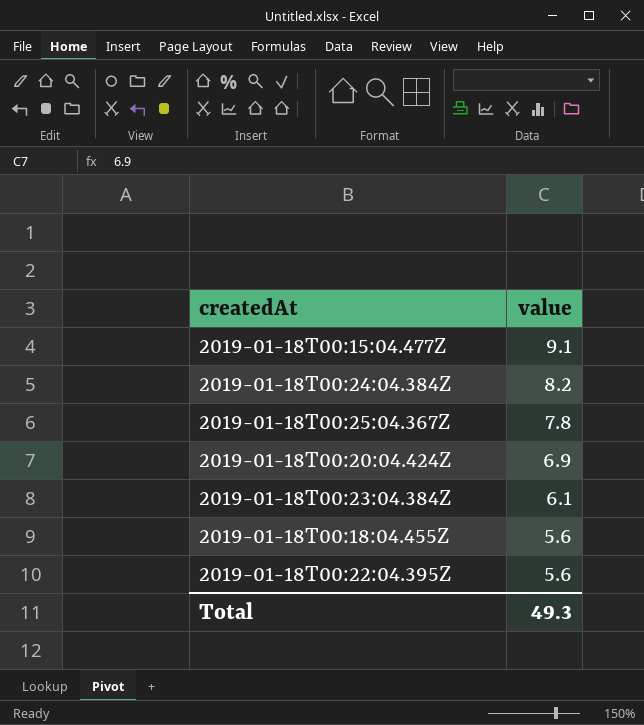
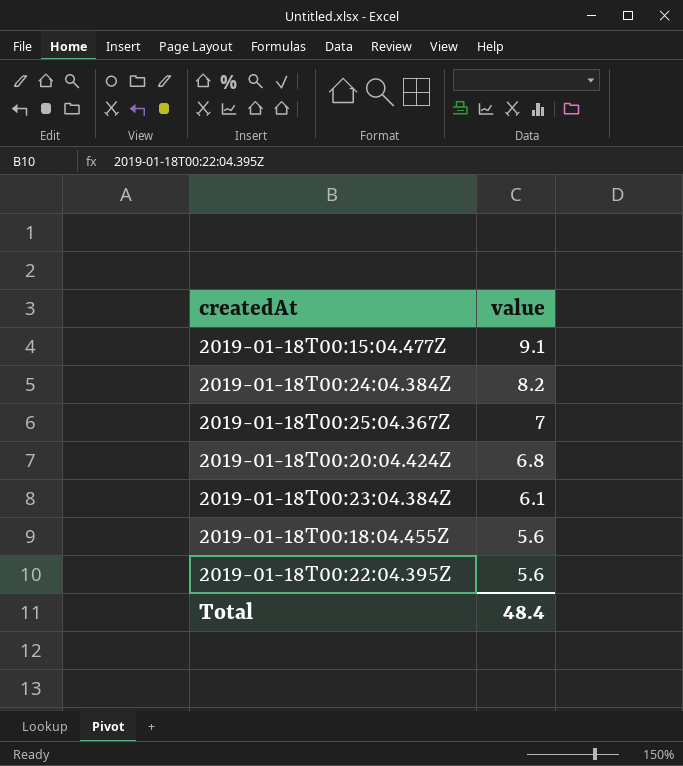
2019-01-18T00:25:04.367Z | value: 7.8 -> 7
2019-01-18T00:20:04.424Z | value: 6.9 -> 6.8
Total | value: 49.3 -> 48.4

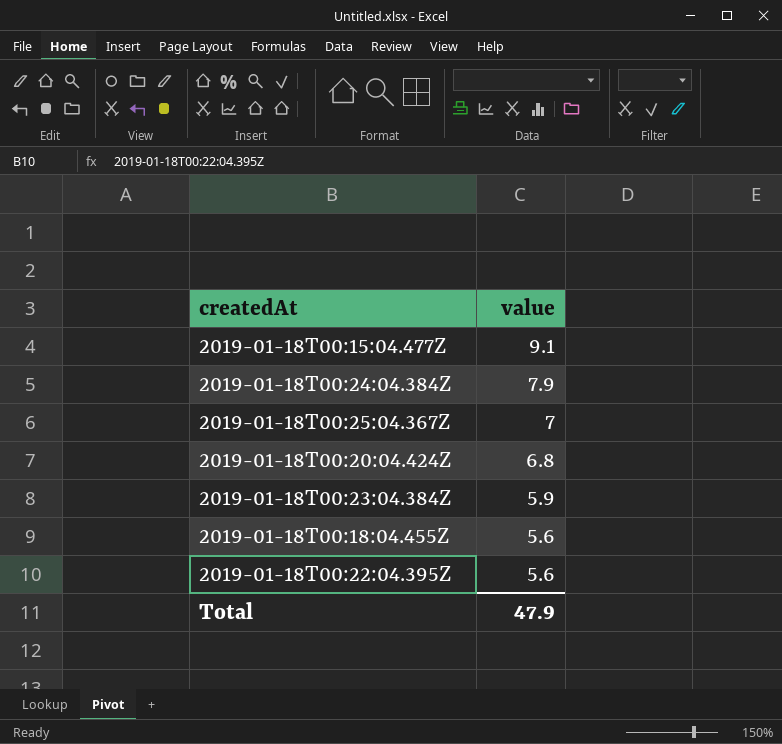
2019-01-18T00:24:04.384Z | value: 8.2 -> 7.9
2019-01-18T00:23:04.384Z | value: 6.1 -> 5.9
Total | value: 48.4 -> 47.9

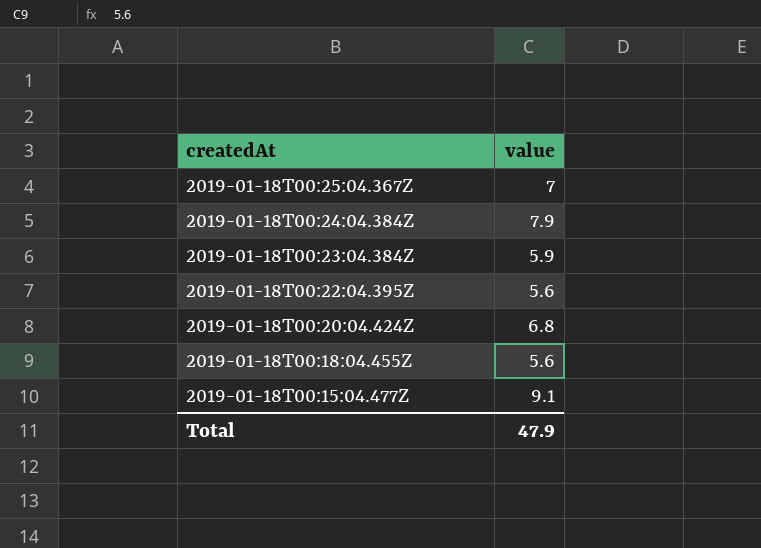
row order: value descending -> createdAt descending

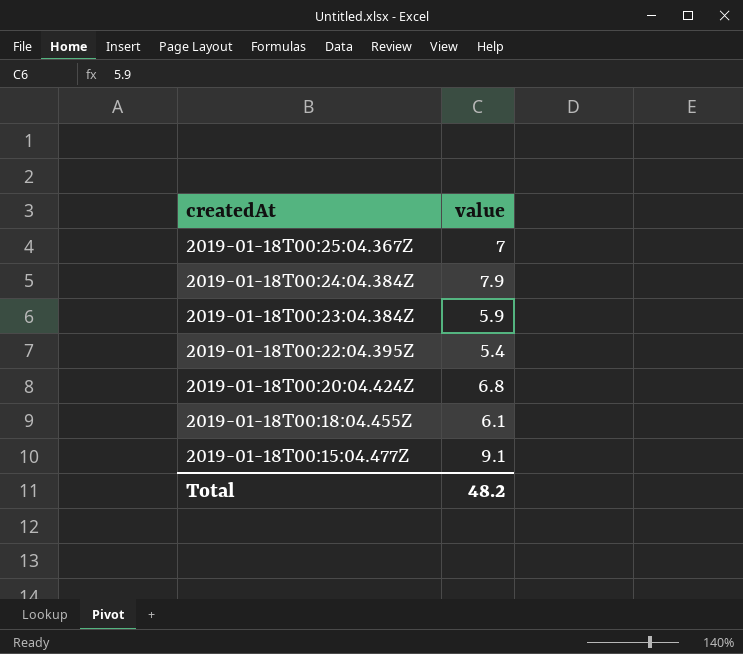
2019-01-18T00:22:04.395Z | value: 5.6 -> 5.4
2019-01-18T00:18:04.455Z | value: 5.6 -> 6.1
Total | value: 47.9 -> 48.2

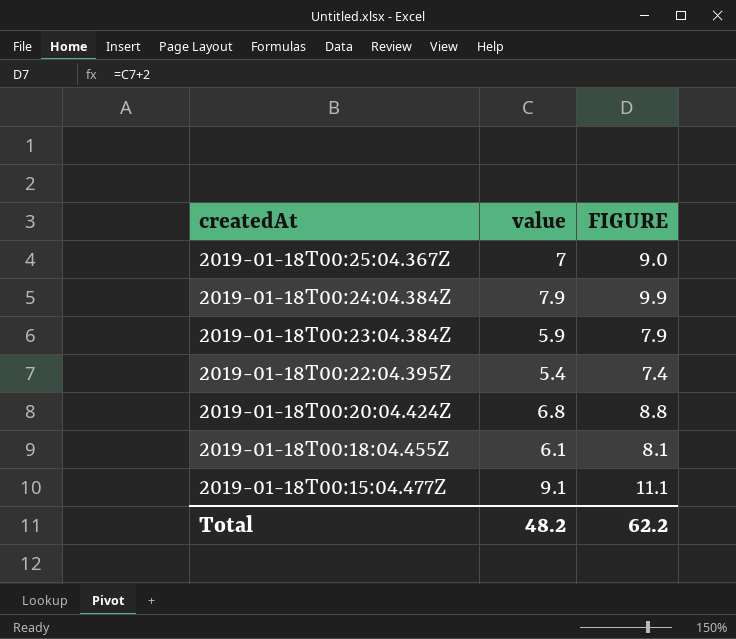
column FIGURE | formula: none -> [value] + 2

